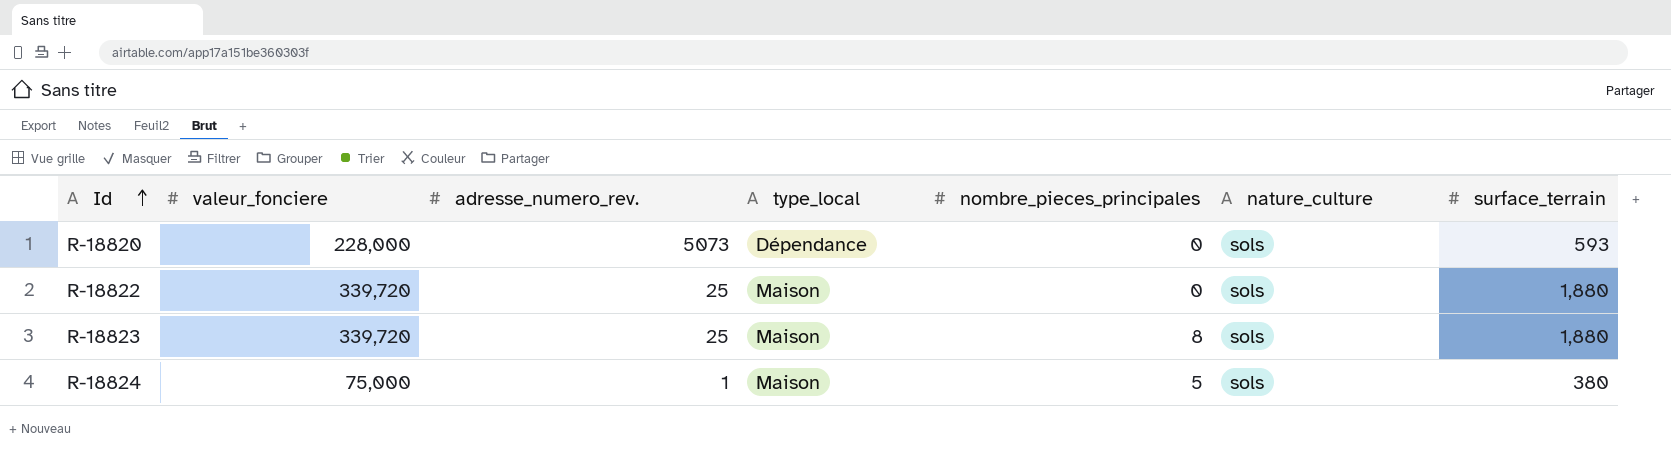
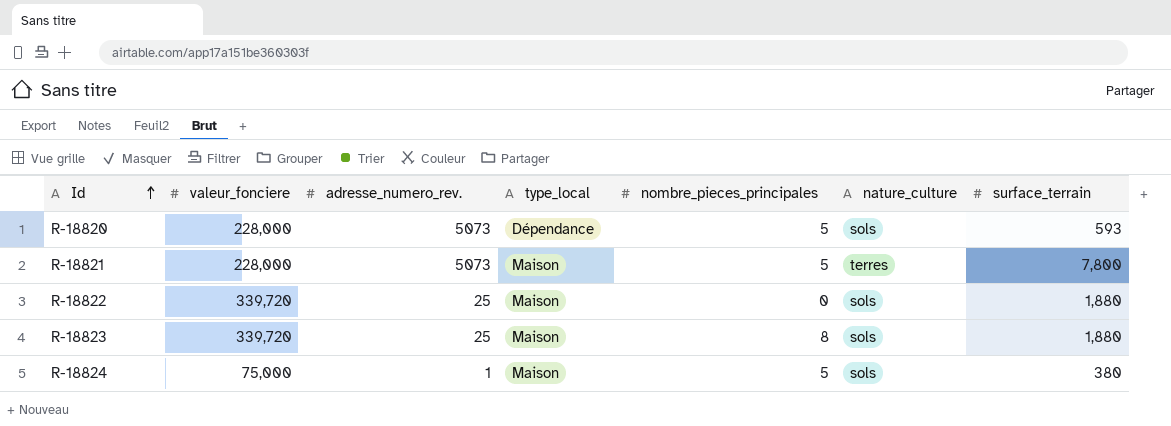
R-18820 | nombre_pieces_principales: 0 -> 5
row R-18821: none -> 228,000 | 5073 | Maison | 5 | terres | 7,800

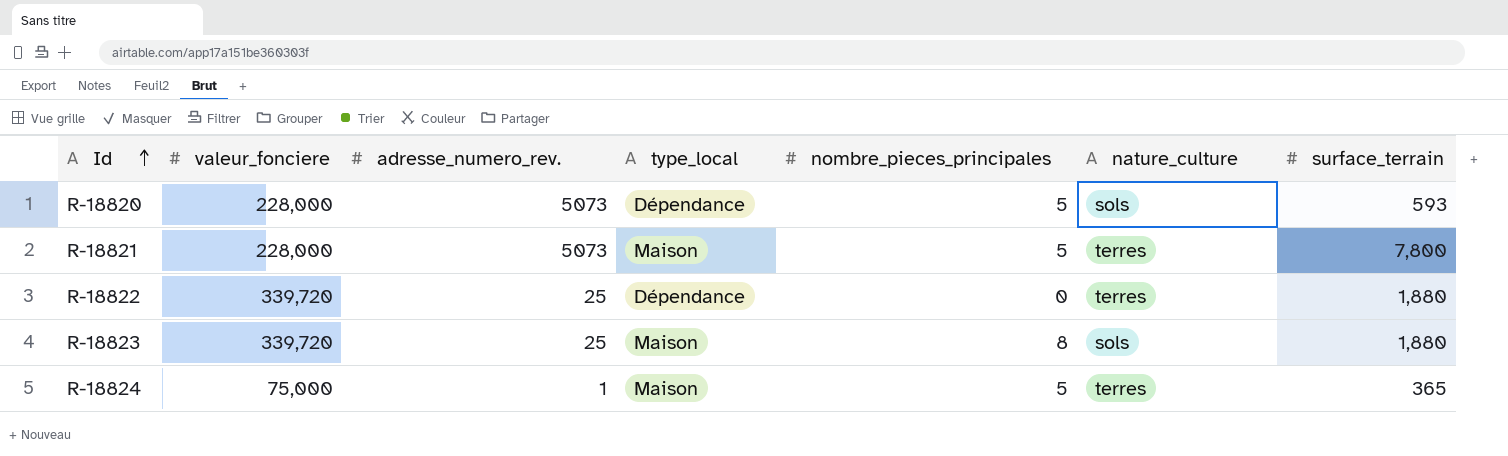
R-18822 | type_local: Maison -> Dépendance
R-18822 | nature_culture: sols -> terres
R-18824 | nature_culture: sols -> terres
R-18824 | surface_terrain: 380 -> 365

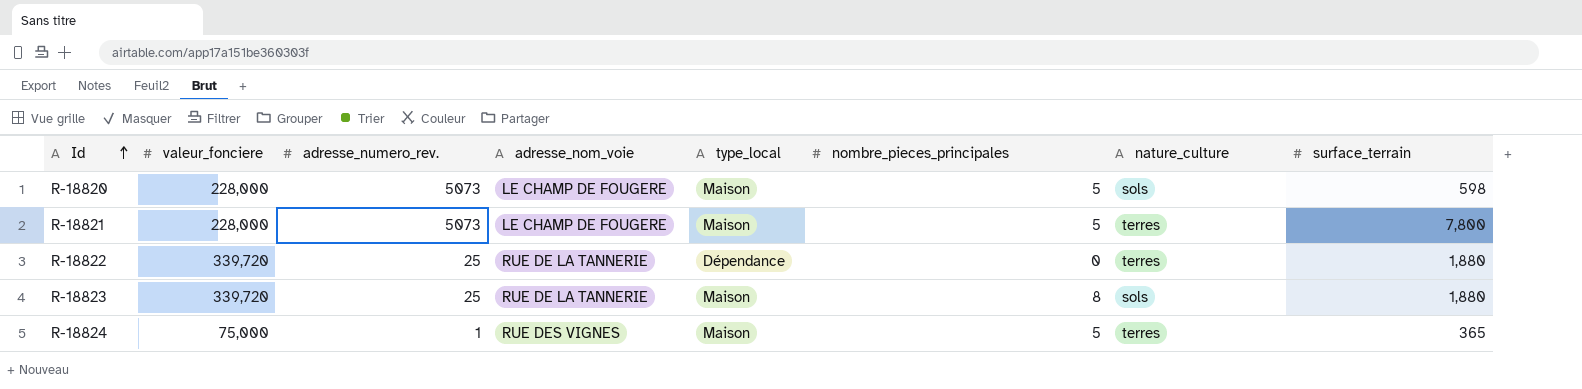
column adresse_nom_voie | position: none -> 4
R-18820 | type_local: Dépendance -> Maison
R-18820 | surface_terrain: 593 -> 598

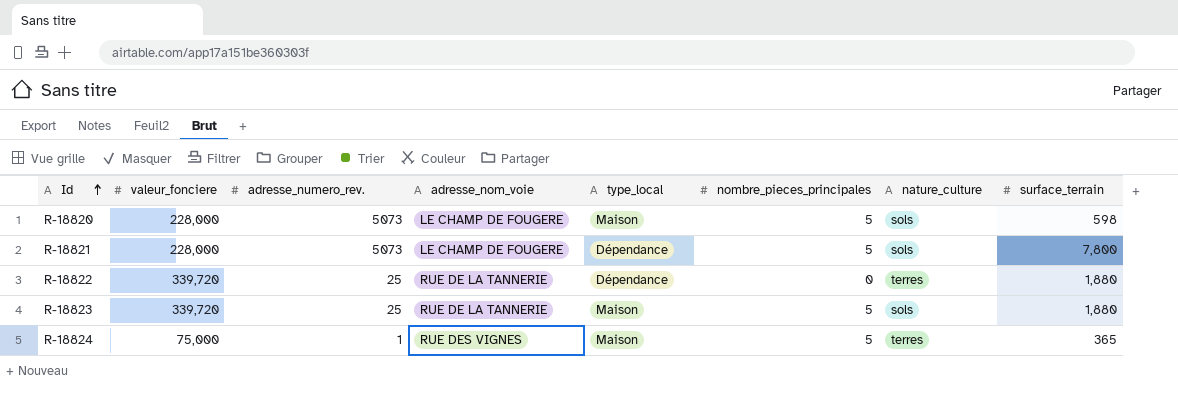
R-18821 | type_local: Maison -> Dépendance
R-18821 | nature_culture: terres -> sols
R-18823 | nombre_pieces_principales: 8 -> 5

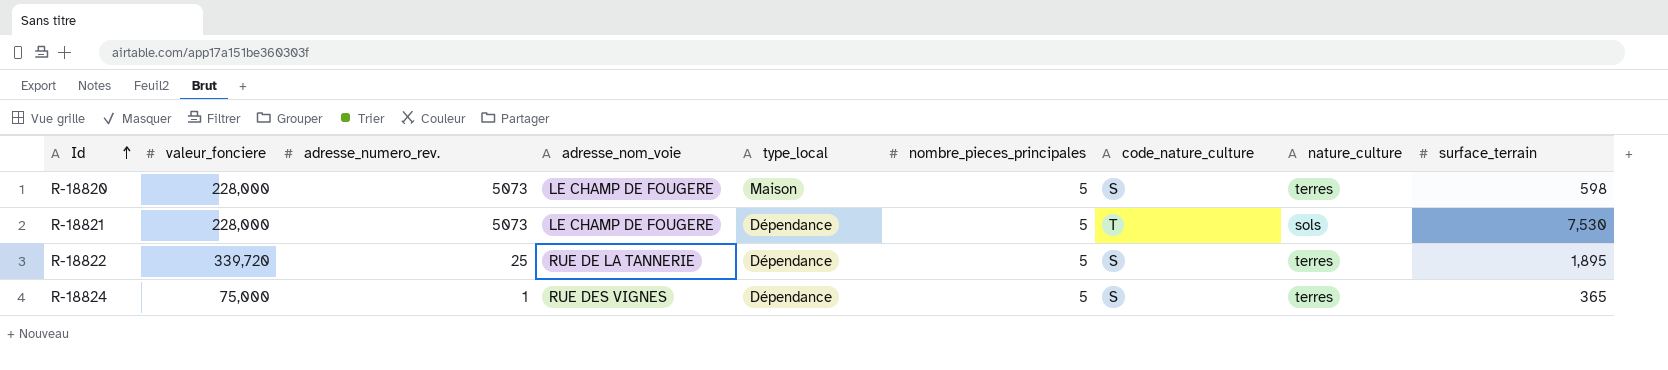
column code_nature_culture | position: none -> 7
row R-18823: 339,720 | 25 | RUE DE LA TANNERIE | Maison | 5 | sols | 1,880 -> none
R-18820 | nature_culture: sols -> terres
R-18821 | surface_terrain: 7,800 -> 7,530
R-18822 | nombre_pieces_principales: 0 -> 5
R-18822 | surface_terrain: 1,880 -> 1,895
R-18824 | type_local: Maison -> Dépendance

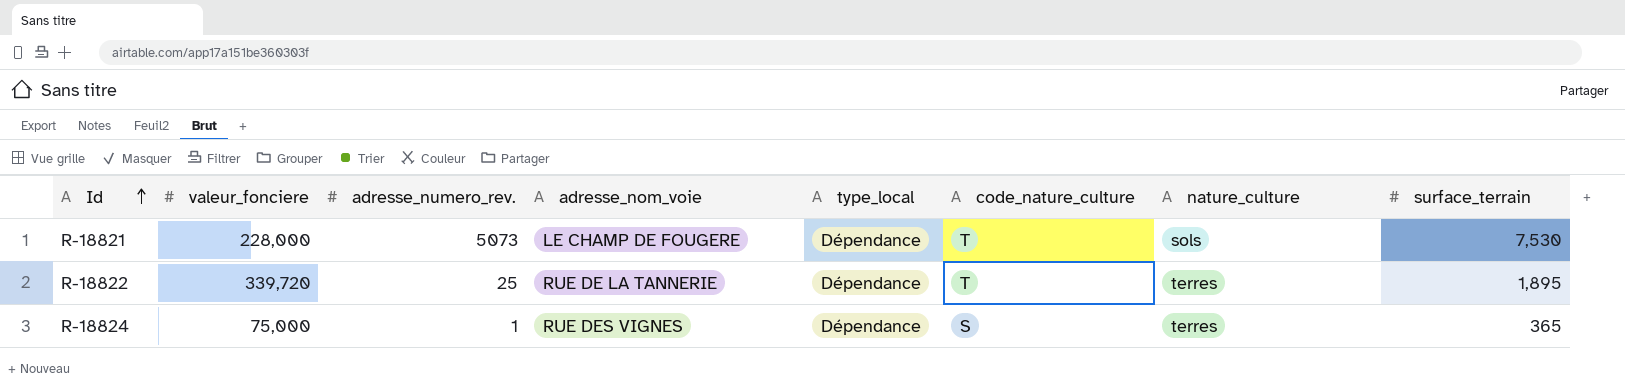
column nombre_pieces_principales | position: 6 -> none
row R-18820: 228,000 | 5073 | LE CHAMP DE FOUGERE | Maison | 5 | S | terres | 598 -> none
R-18822 | code_nature_culture: S -> T

